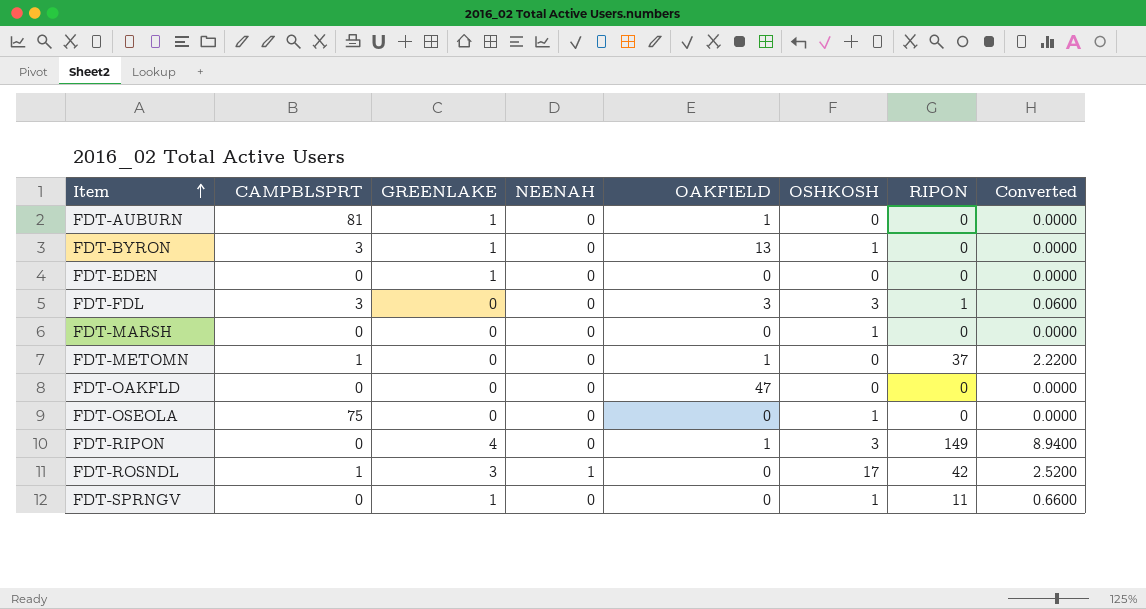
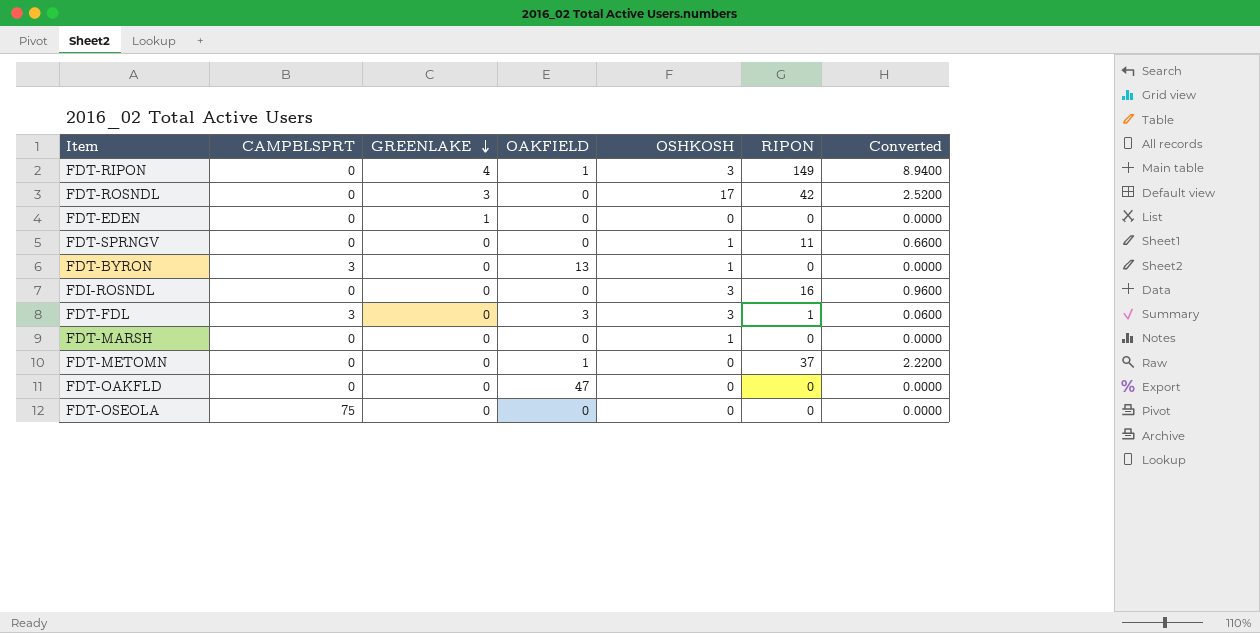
row order: Item ascending -> GREENLAKE descending
column NEENAH | position: 4 -> none
row FDT-AUBURN: 81 | 1 | 0 | 1 | 0 | 0 | 0.0000 -> none
FDT-ROSNDL | CAMPBLSPRT: 1 -> 0
FDT-SPRNGV | GREENLAKE: 1 -> 0
FDT-BYRON | GREENLAKE: 1 -> 0
row FDI-ROSNDL: none -> 0 | 0 | 0 | 3 | 16 | 0.9600
FDT-METOMN | CAMPBLSPRT: 1 -> 0
FDT-OSEOLA | OSHKOSH: 1 -> 0

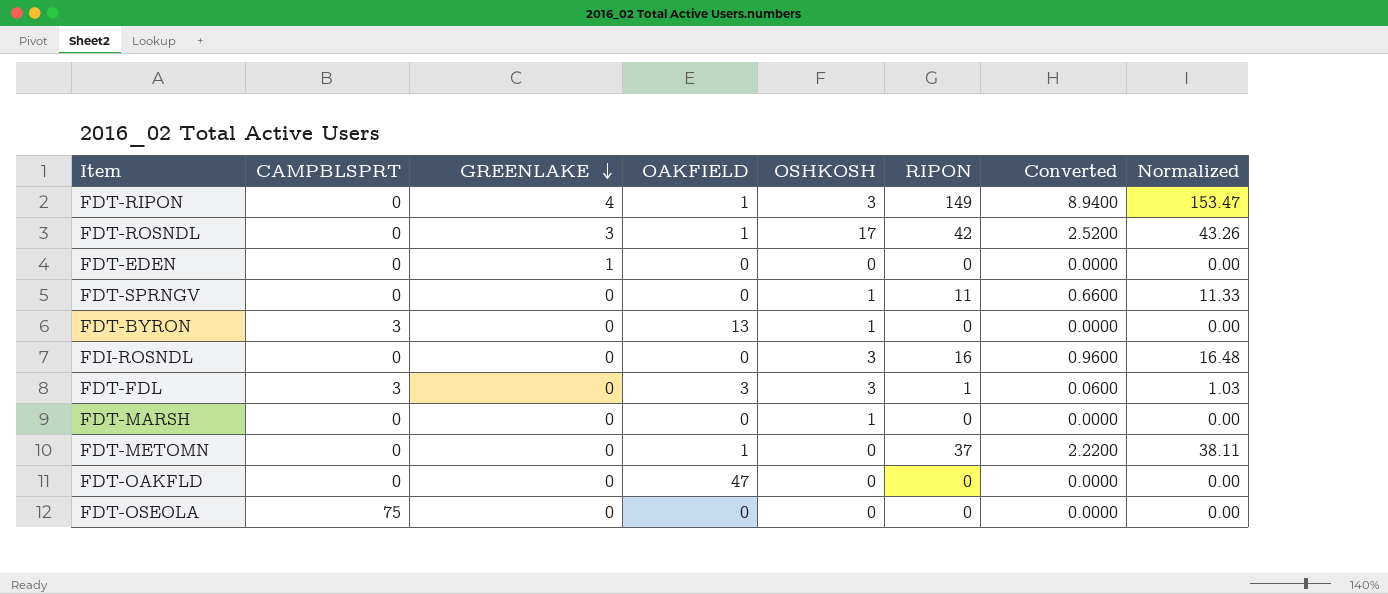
column Normalized | formula: none -> [RIPON] * 1.03
FDT-ROSNDL | OAKFIELD: 0 -> 1

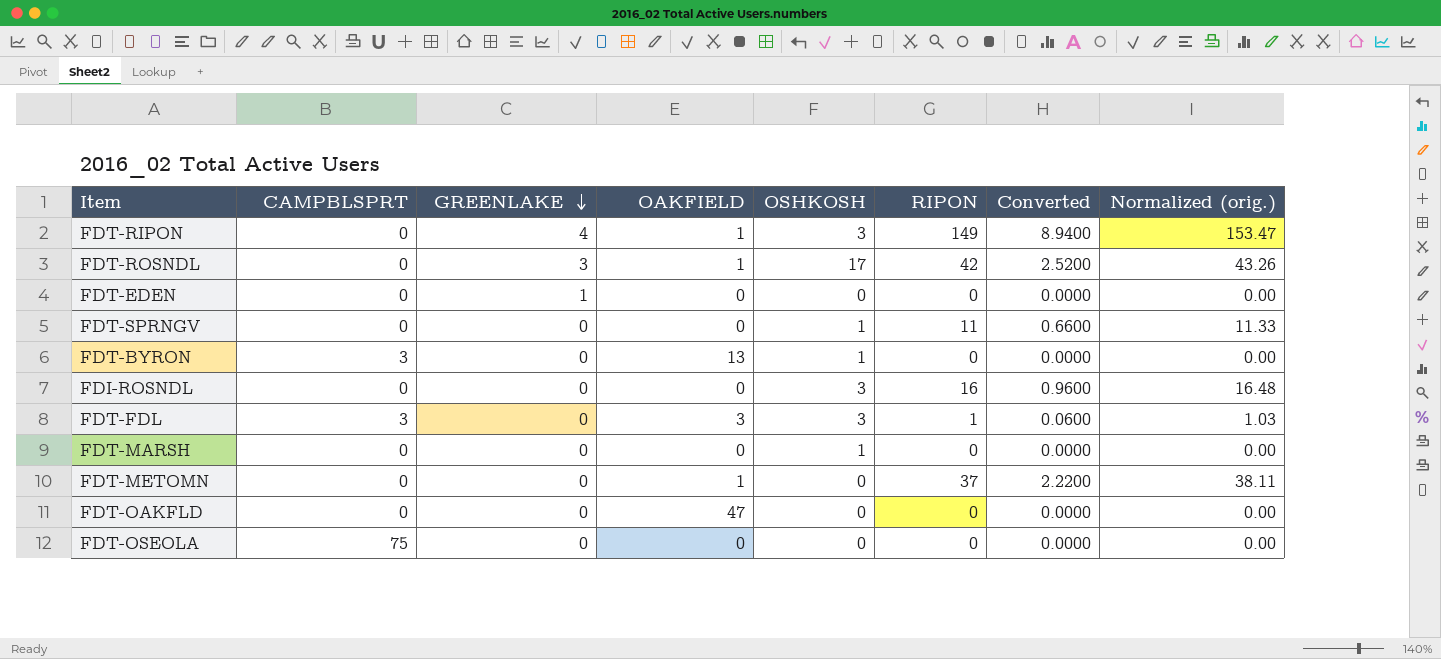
column name: Normalized -> Normalized (orig.)

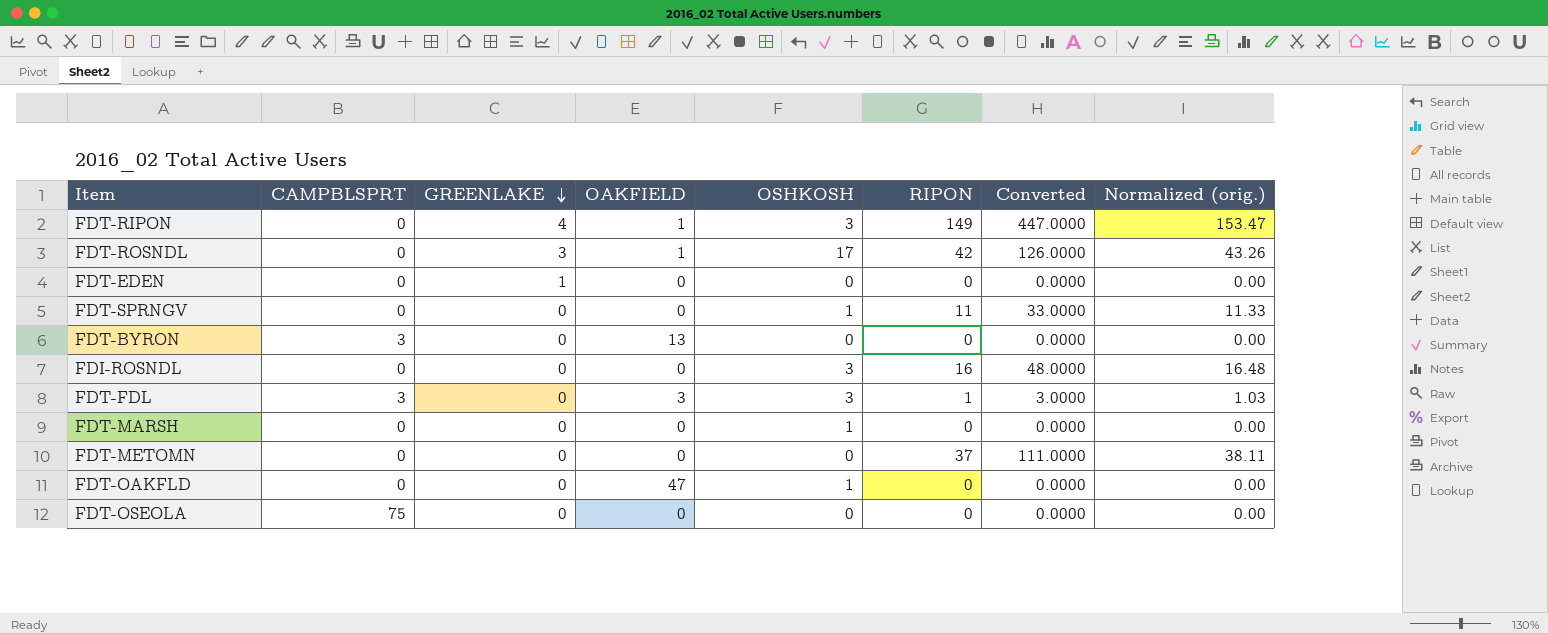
column Converted | formula: [RIPON] * 0.06 -> [RIPON] * 3
FDT-BYRON | OSHKOSH: 1 -> 0
FDT-METOMN | OAKFIELD: 1 -> 0
FDT-OAKFLD | OSHKOSH: 0 -> 1

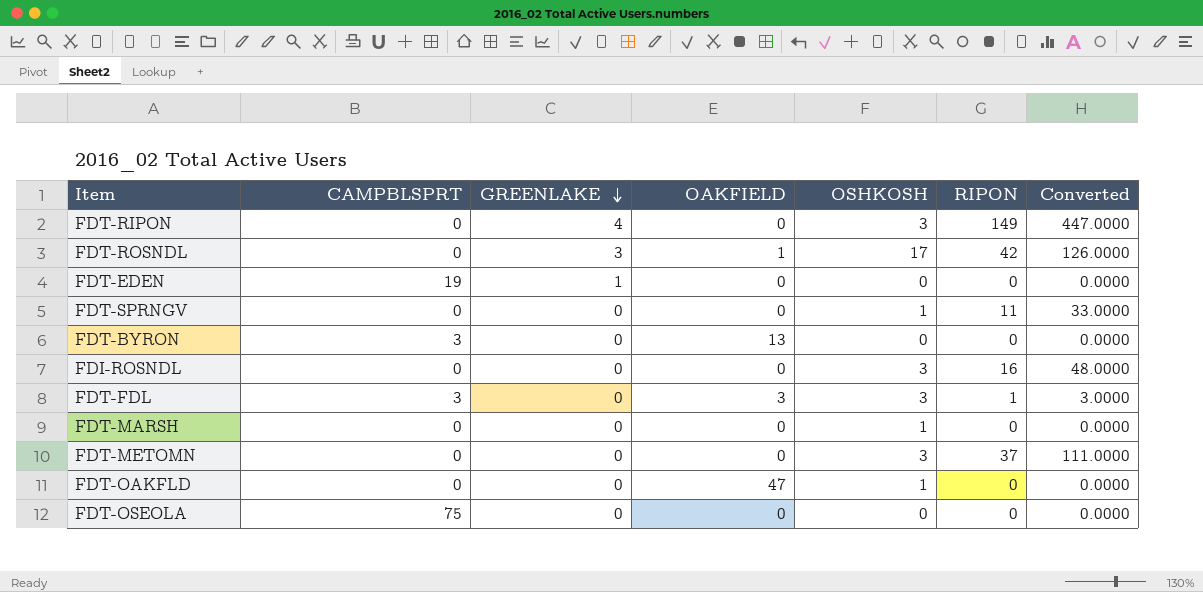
column Normalized (orig.) | formula: [RIPON] * 1.03 -> none
FDT-RIPON | OAKFIELD: 1 -> 0
FDT-EDEN | CAMPBLSPRT: 0 -> 19
FDT-METOMN | OSHKOSH: 0 -> 3

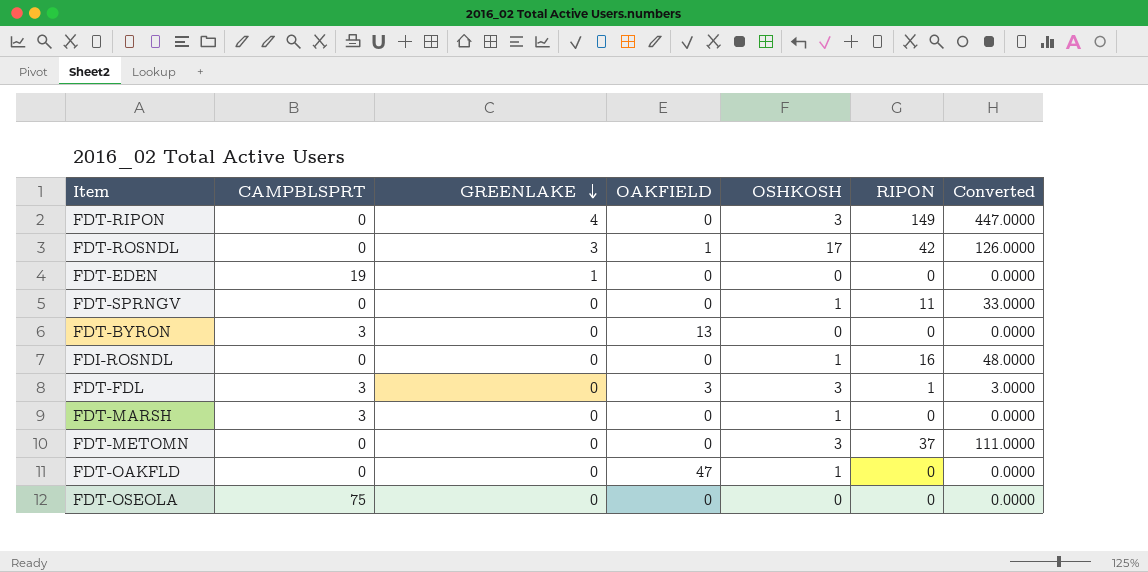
FDI-ROSNDL | OSHKOSH: 3 -> 1
FDT-MARSH | CAMPBLSPRT: 0 -> 3

